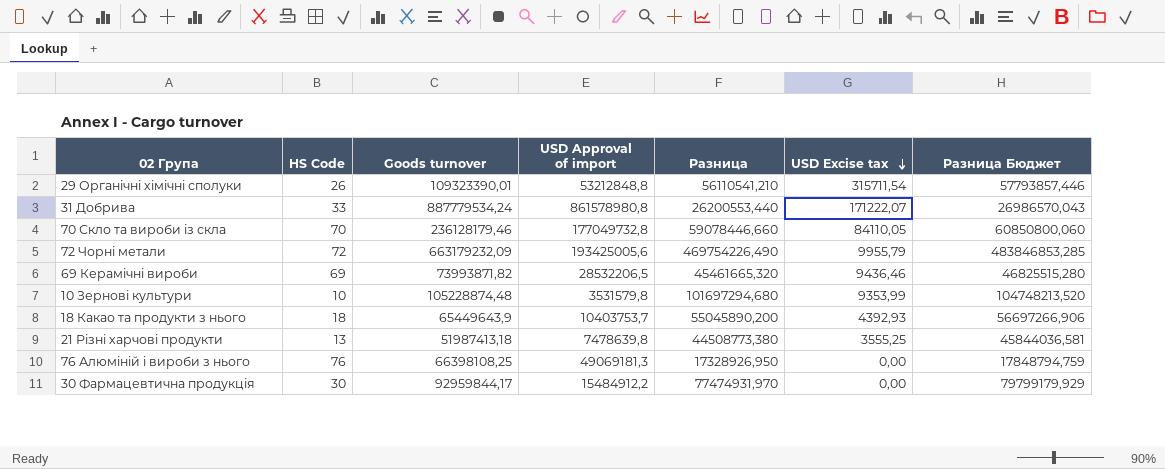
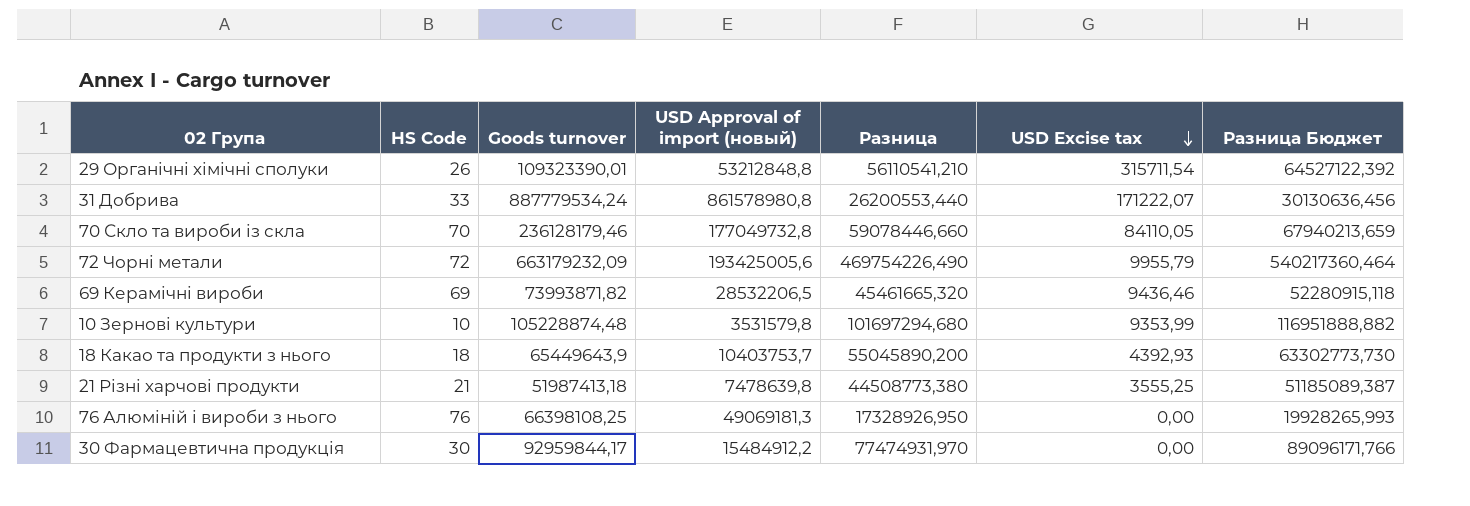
column name: USD Approval of import -> USD Approval of import (новый)
column Разница Бюджет | formula: [Разница] * 1,03 -> [Разница] * 1,15
21 Різні харчові продукти | HS Code: 13 -> 21

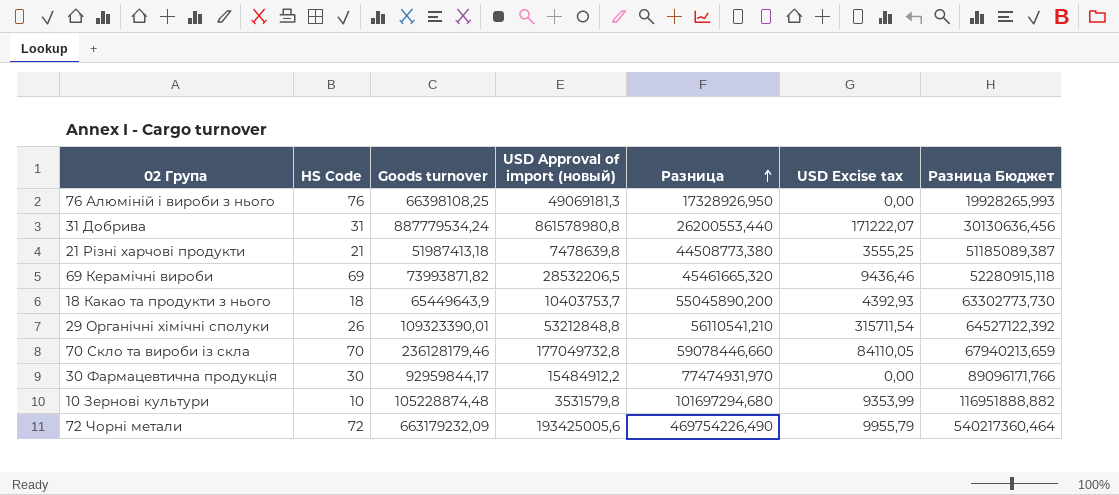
row order: USD Excise tax descending -> Разница ascending
31 Добрива | HS Code: 33 -> 31

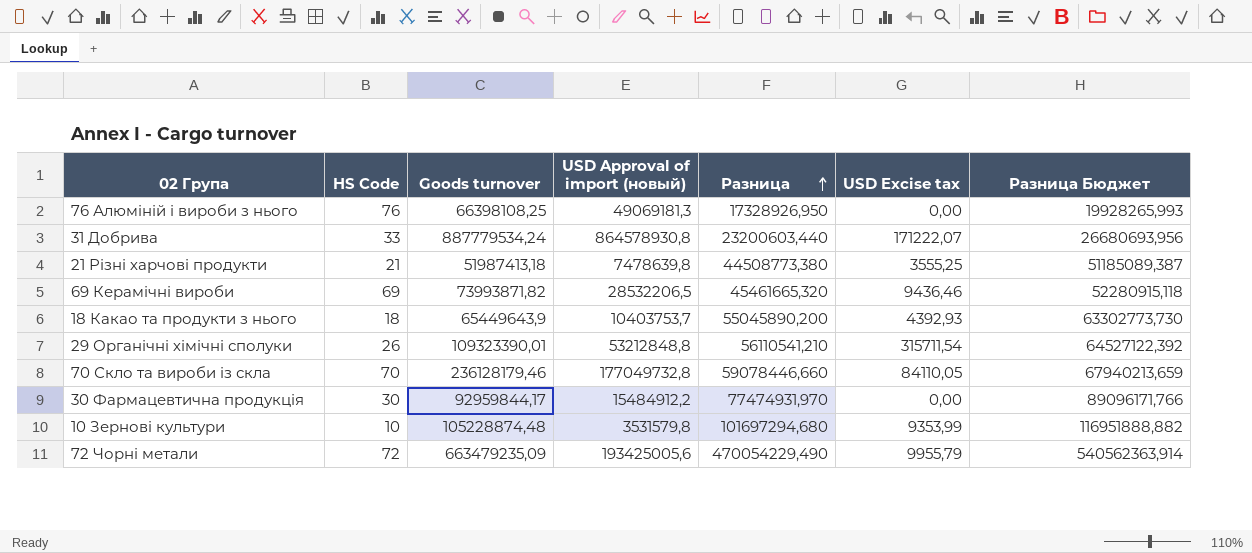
31 Добрива | HS Code: 31 -> 33
31 Добрива | USD Approval of import (новый): 861578980,8 -> 864578930,8
31 Добрива | Разница: 26200553,440 -> 23200603,440
31 Добрива | Разница Бюджет: 30130636,456 -> 26680693,956
72 Чорні метали | Goods turnover: 663179232,09 -> 663479235,09
72 Чорні метали | Разница: 469754226,490 -> 470054229,490
72 Чорні метали | Разница Бюджет: 540217360,464 -> 540562363,914

